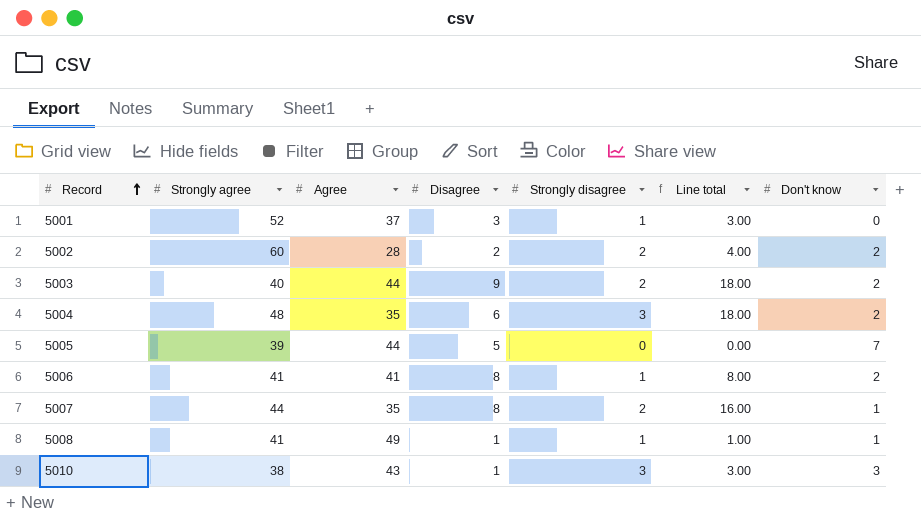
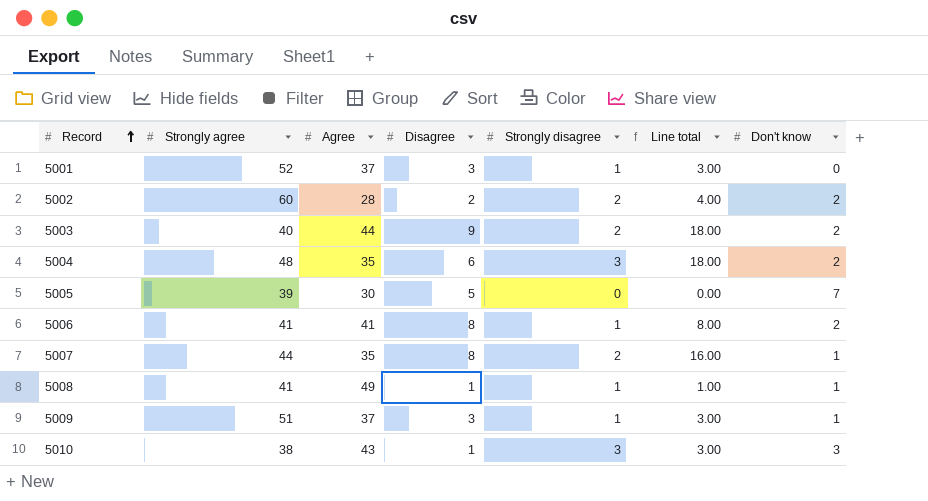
5005 | Agree: 44 -> 30
row 5009: none -> 51 | 37 | 3 | 1 | 3.00 | 1

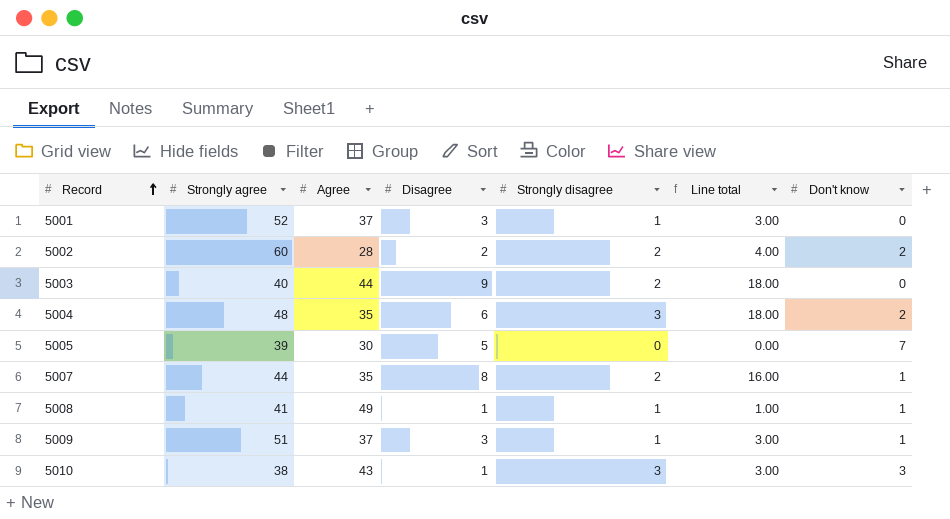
row 5006: 41 | 41 | 8 | 1 | 8.00 | 2 -> none
5003 | Don't know: 2 -> 0

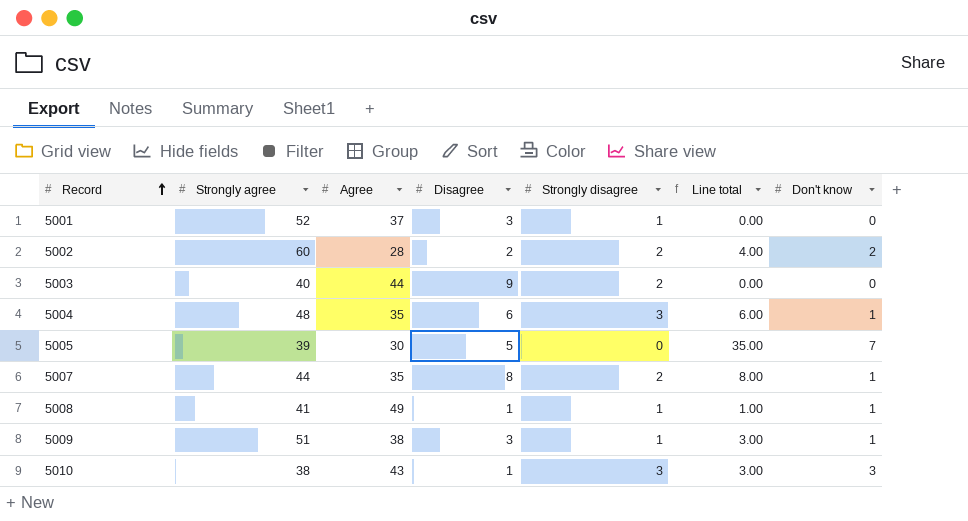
column Line total | formula: [Disagree] * [Strongly disagree] -> [Disagree] * [Don't know]
5004 | Don't know: 2 -> 1
5009 | Agree: 37 -> 38

